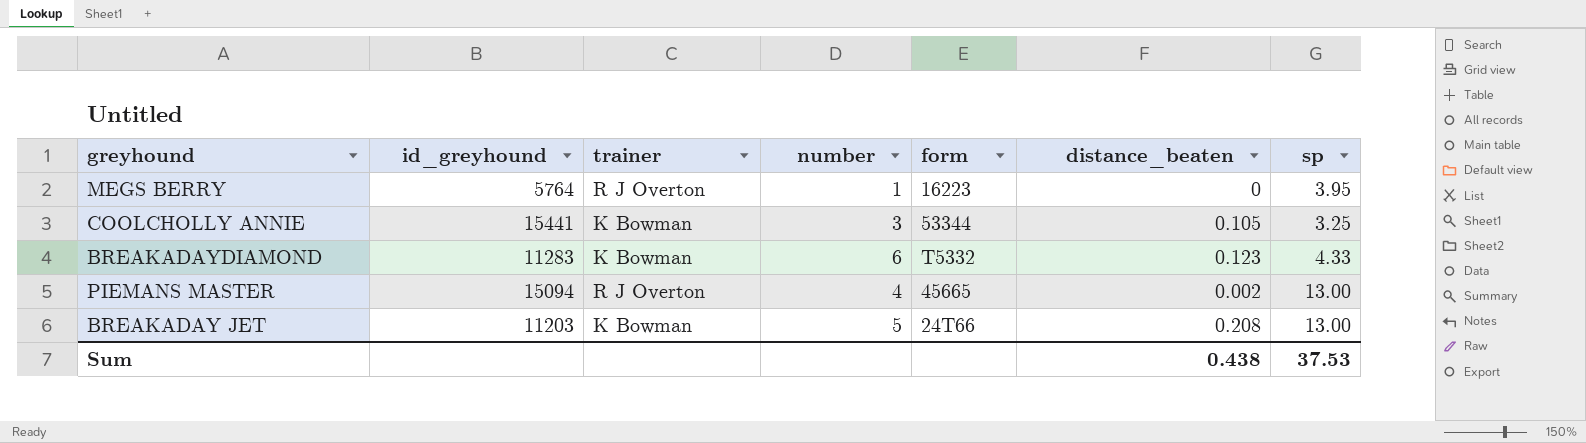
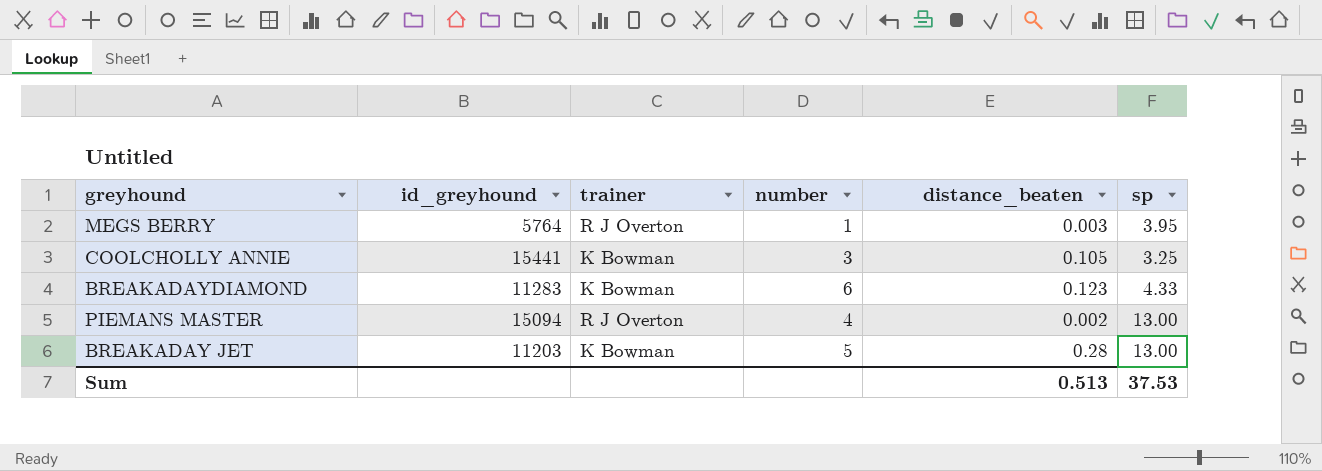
column form | position: 5 -> none
MEGS BERRY | distance_beaten: 0 -> 0.003
BREAKADAY JET | distance_beaten: 0.208 -> 0.28
Sum | distance_beaten: 0.438 -> 0.513

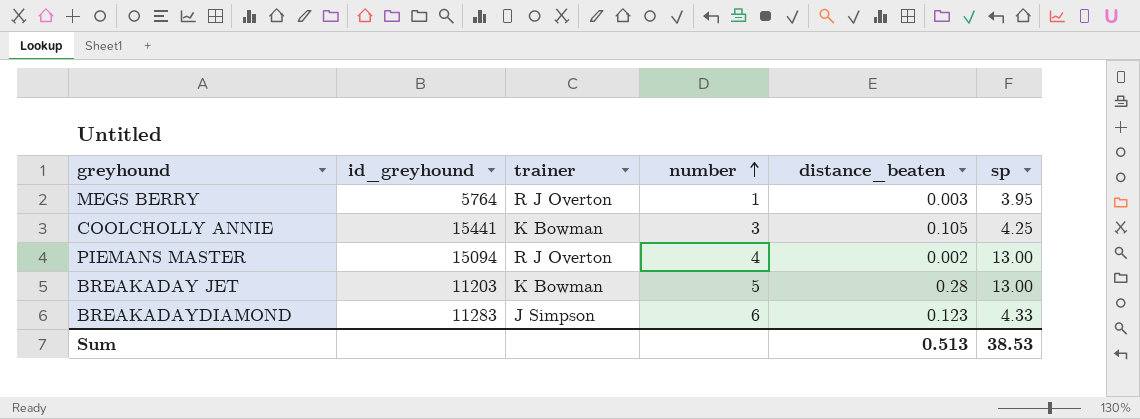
row order: none -> number ascending
COOLCHOLLY ANNIE | sp: 3.25 -> 4.25
BREAKADAYDIAMOND | trainer: K Bowman -> J Simpson
Sum | sp: 37.53 -> 38.53

